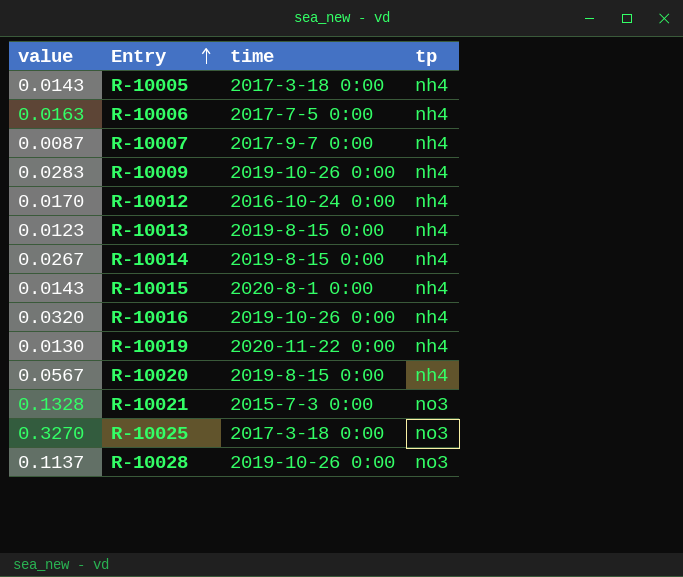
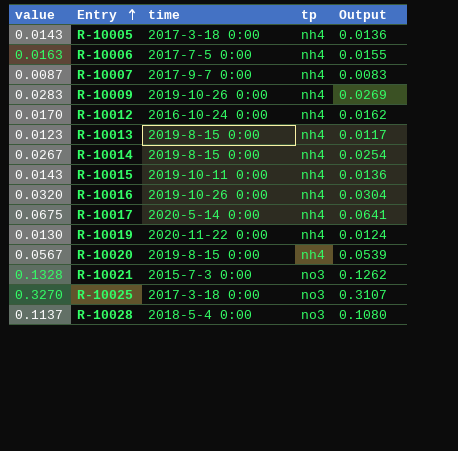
column Output | formula: none -> [value] * 0.95
R-10015 | time: 2020-8-1 0:00 -> 2019-10-11 0:00
row R-10017: none -> 0.0675 | 2020-5-14 0:00 | nh4 | 0.0641
R-10028 | time: 2019-10-26 0:00 -> 2018-5-4 0:00

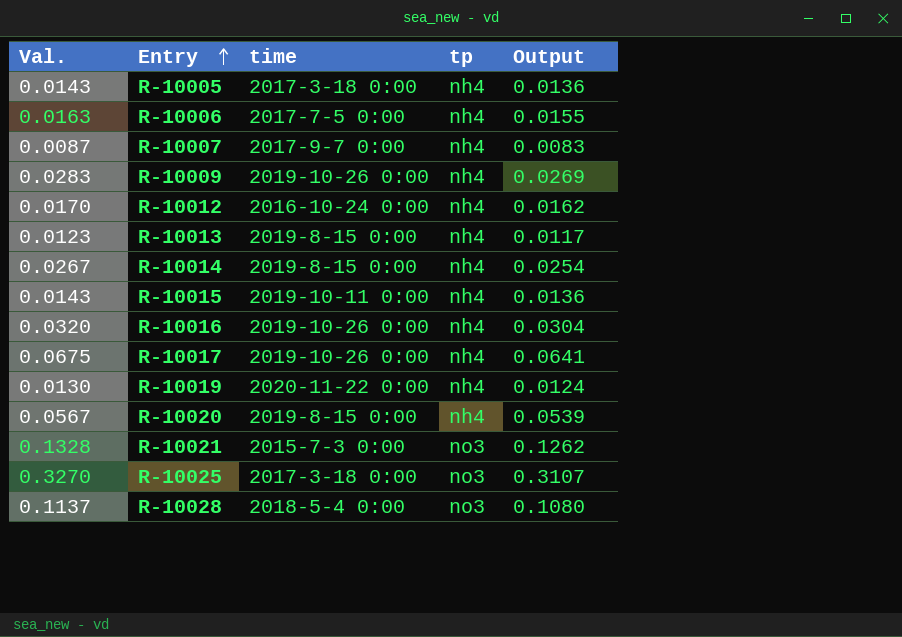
column name: value -> Val.
R-10017 | time: 2020-5-14 0:00 -> 2019-10-26 0:00

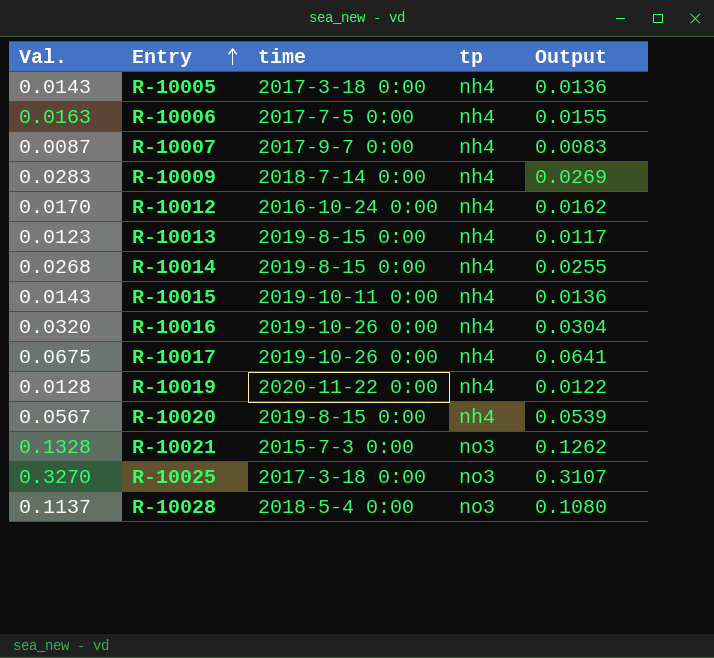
R-10009 | time: 2019-10-26 0:00 -> 2018-7-14 0:00
R-10014 | Val.: 0.0267 -> 0.0268
R-10014 | Output: 0.0254 -> 0.0255
R-10019 | Val.: 0.0130 -> 0.0128
R-10019 | Output: 0.0124 -> 0.0122

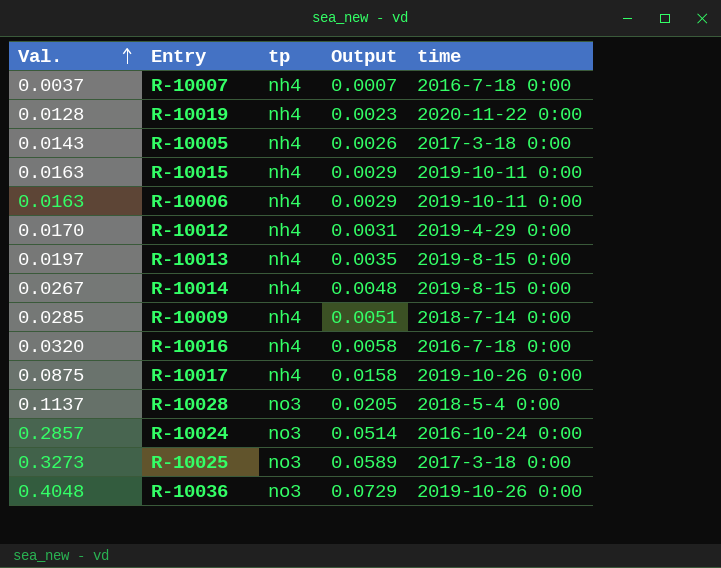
row order: Entry ascending -> Val. ascending
column Output | formula: [Val.] * 0.95 -> [Val.] * 0.18
column time | position: 3 -> 5
row R-10020: 0.0567 | 2019-8-15 0:00 | nh4 | 0.0539 -> none
row R-10021: 0.1328 | 2015-7-3 0:00 | no3 | 0.1262 -> none
R-10007 | Val.: 0.0087 -> 0.0037
R-10007 | time: 2017-9-7 0:00 -> 2016-7-18 0:00
R-10015 | Val.: 0.0143 -> 0.0163
R-10006 | time: 2017-7-5 0:00 -> 2019-10-11 0:00
R-10012 | time: 2016-10-24 0:00 -> 2019-4-29 0:00
R-10013 | Val.: 0.0123 -> 0.0197
R-10014 | Val.: 0.0268 -> 0.0267
R-10009 | Val.: 0.0283 -> 0.0285
R-10016 | time: 2019-10-26 0:00 -> 2016-7-18 0:00
R-10017 | Val.: 0.0675 -> 0.0875
row R-10024: none -> 0.2857 | no3 | 0.0514 | 2016-10-24 0:00
R-10025 | Val.: 0.3270 -> 0.3273
row R-10036: none -> 0.4048 | no3 | 0.0729 | 2019-10-26 0:00

